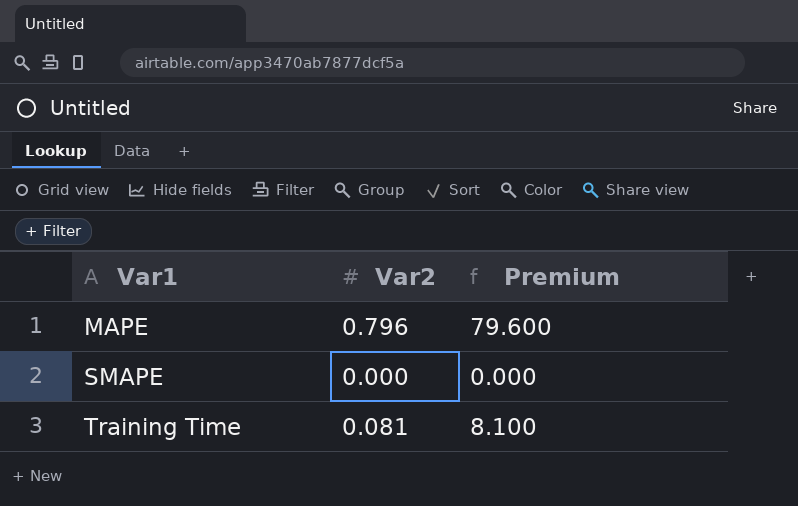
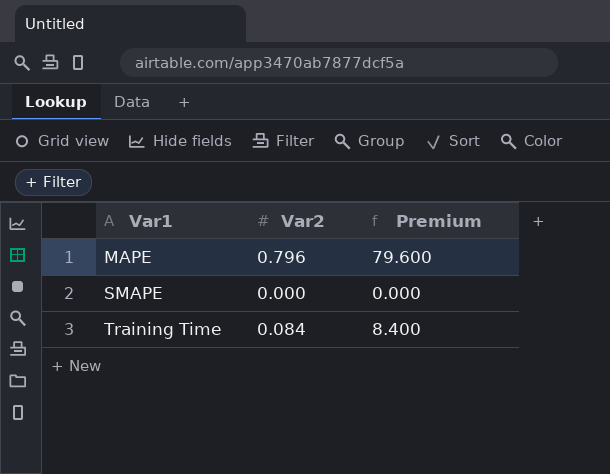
Training Time | Var2: 0.081 -> 0.084
Training Time | Premium: 8.100 -> 8.400

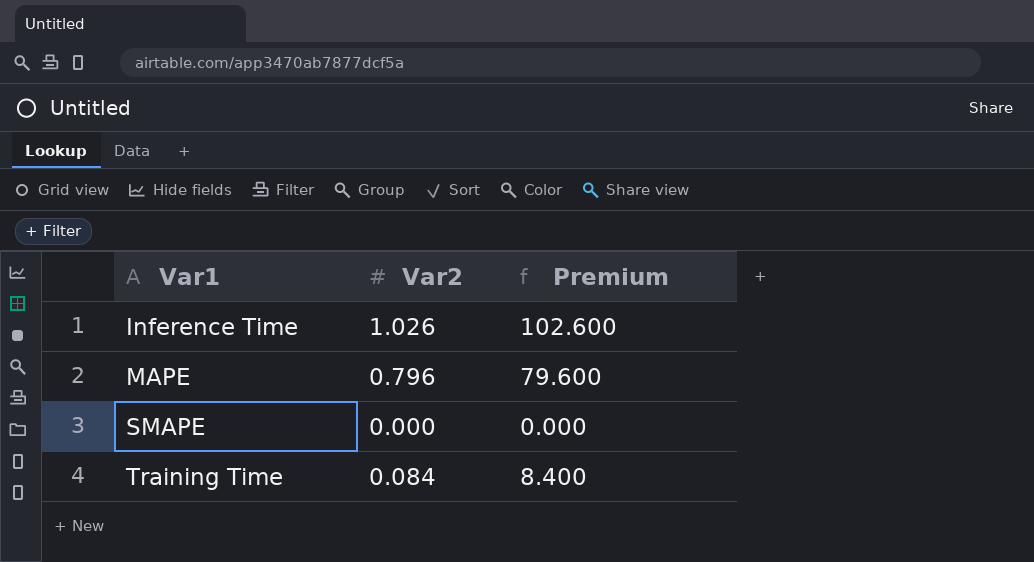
row Inference Time: none -> 1.026 | 102.600

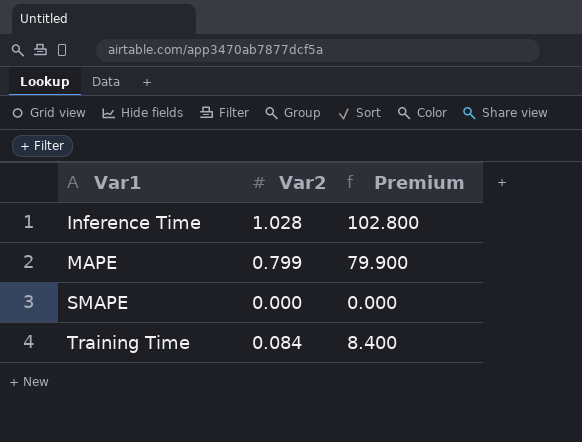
Inference Time | Var2: 1.026 -> 1.028
Inference Time | Premium: 102.600 -> 102.800
MAPE | Var2: 0.796 -> 0.799
MAPE | Premium: 79.600 -> 79.900

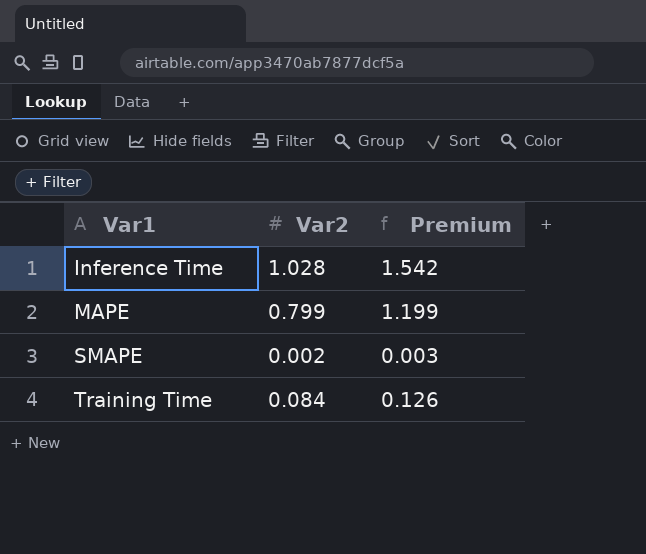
column Premium | formula: [Var2] * 100 -> [Var2] * 1.5
SMAPE | Var2: 0.000 -> 0.002

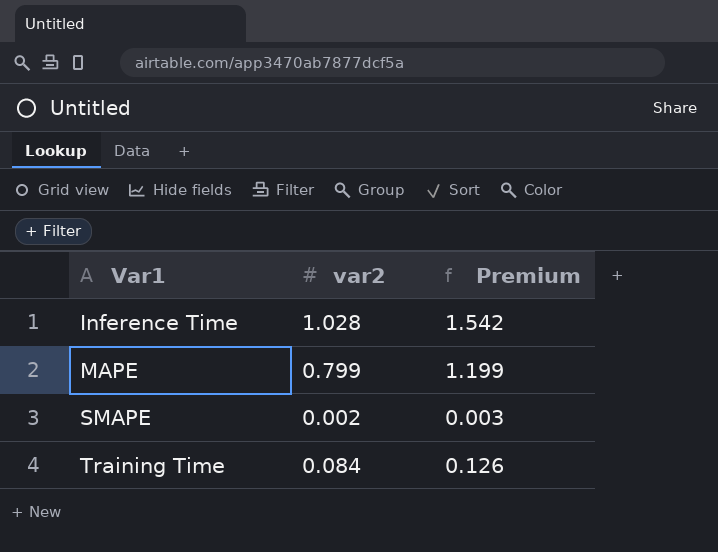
column name: Var2 -> var2

